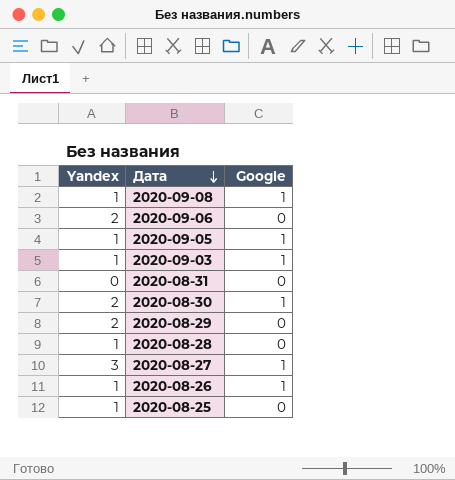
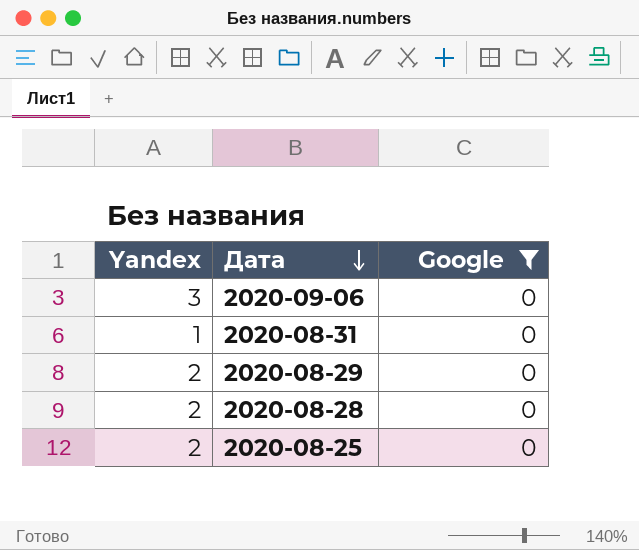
filter: none -> Google = 0
2020-09-06 | Yandex: 2 -> 3
2020-08-31 | Yandex: 0 -> 1
2020-08-28 | Yandex: 1 -> 2
2020-08-25 | Yandex: 1 -> 2

